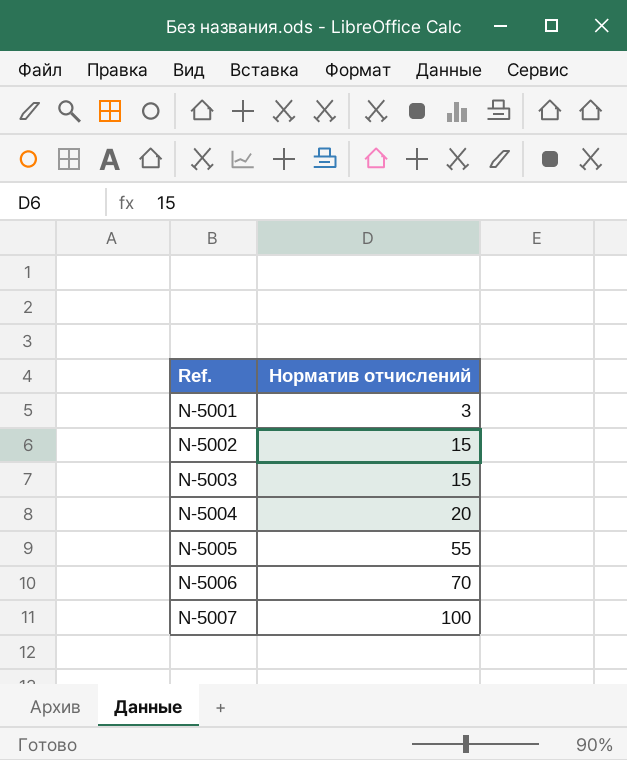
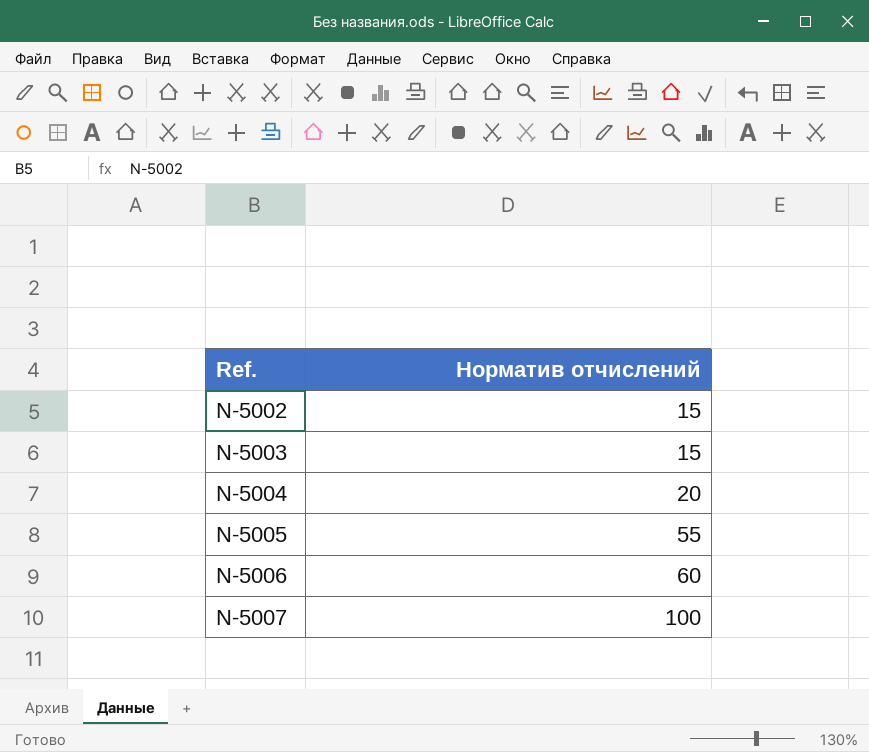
row N-5001: 3 -> none
N-5006 | Норматив отчислений: 70 -> 60

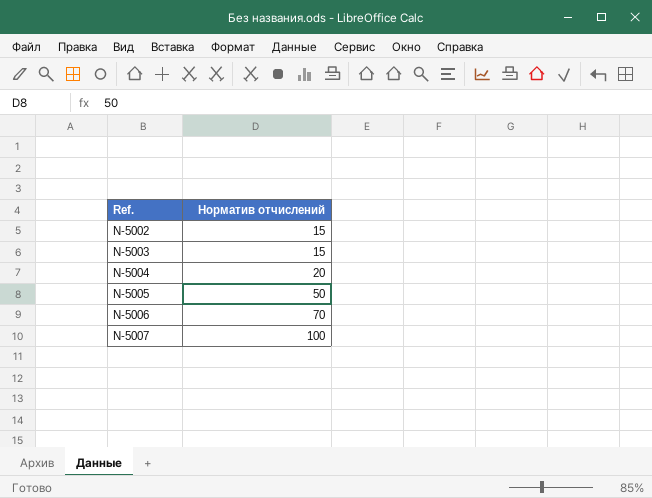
N-5005 | Норматив отчислений: 55 -> 50
N-5006 | Норматив отчислений: 60 -> 70

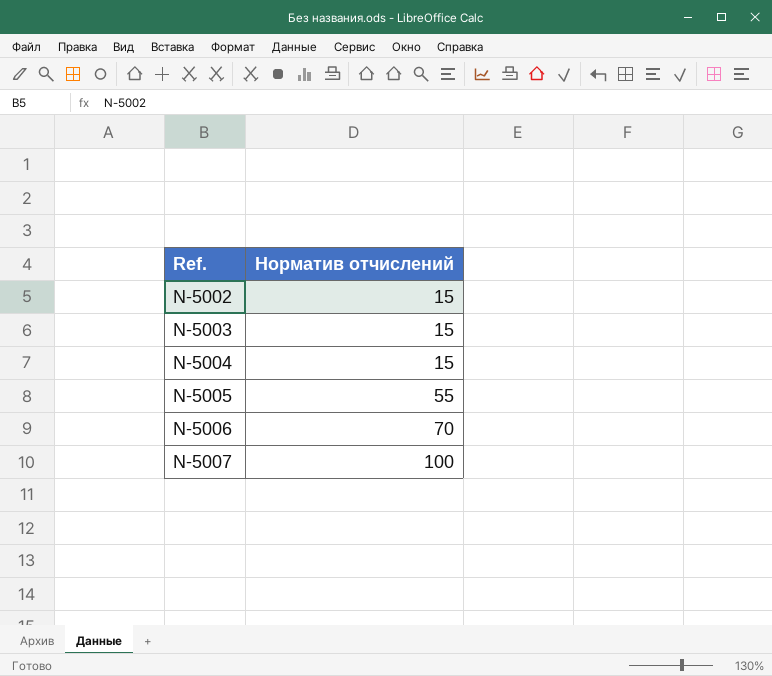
N-5004 | Норматив отчислений: 20 -> 15
N-5005 | Норматив отчислений: 50 -> 55

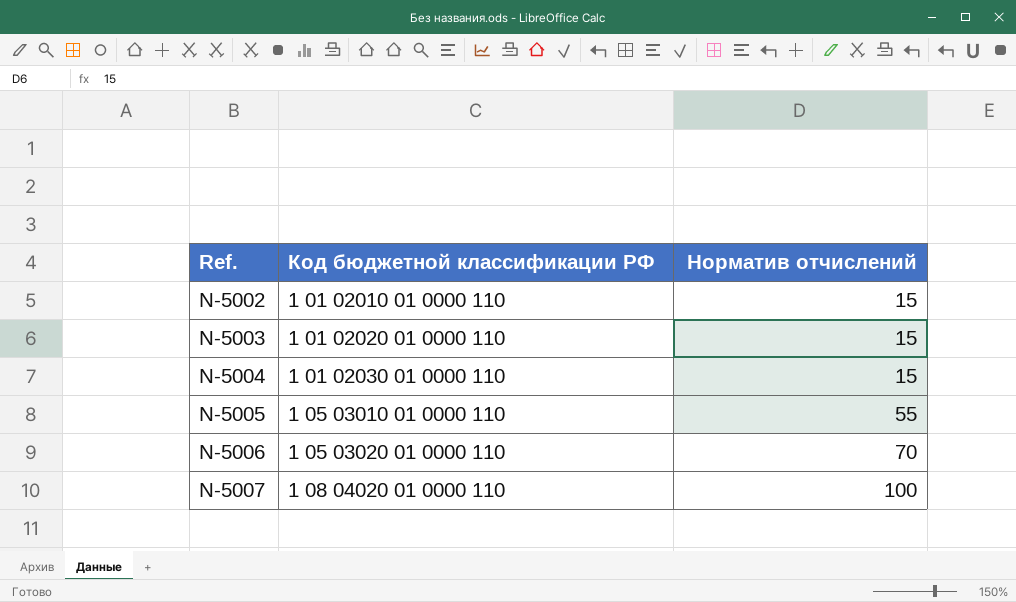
column Код бюджетной классификации РФ | position: none -> 2

